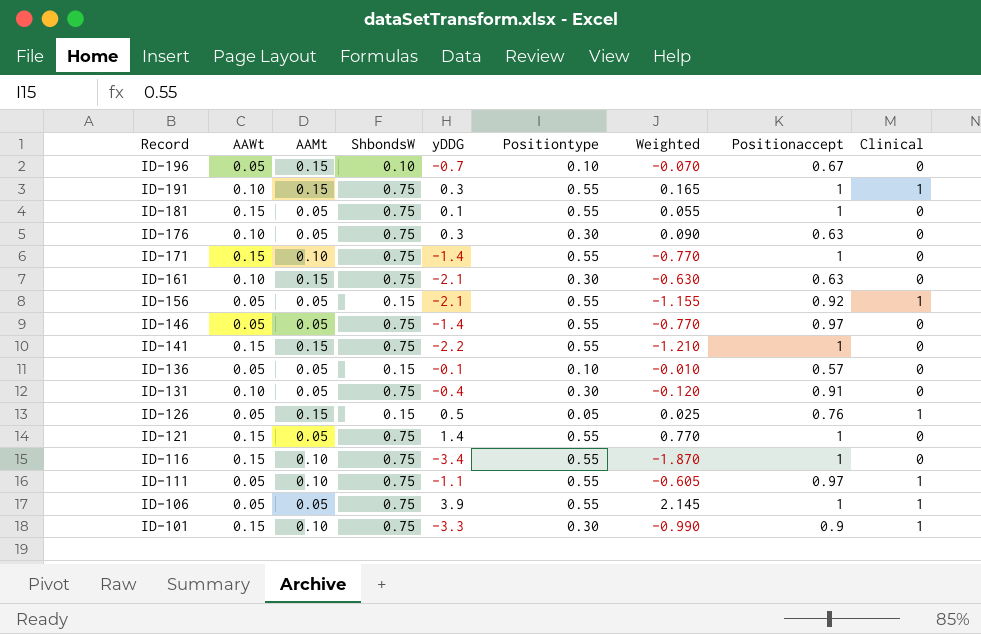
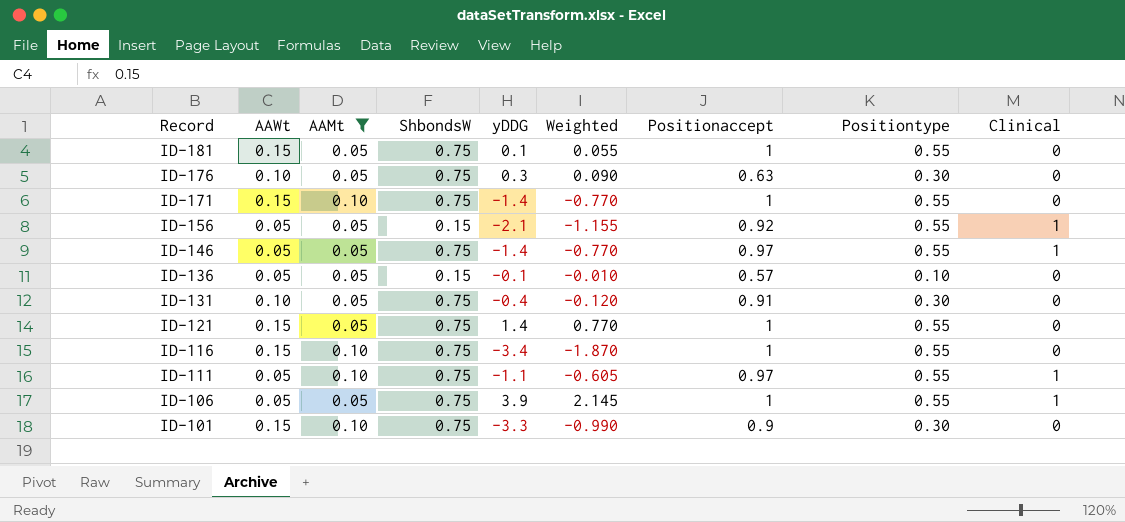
filter: none -> AAMt != 0.15
column Positiontype | position: 6 -> 8
ID-146 | Clinical: 0 -> 1
ID-101 | Clinical: 1 -> 0

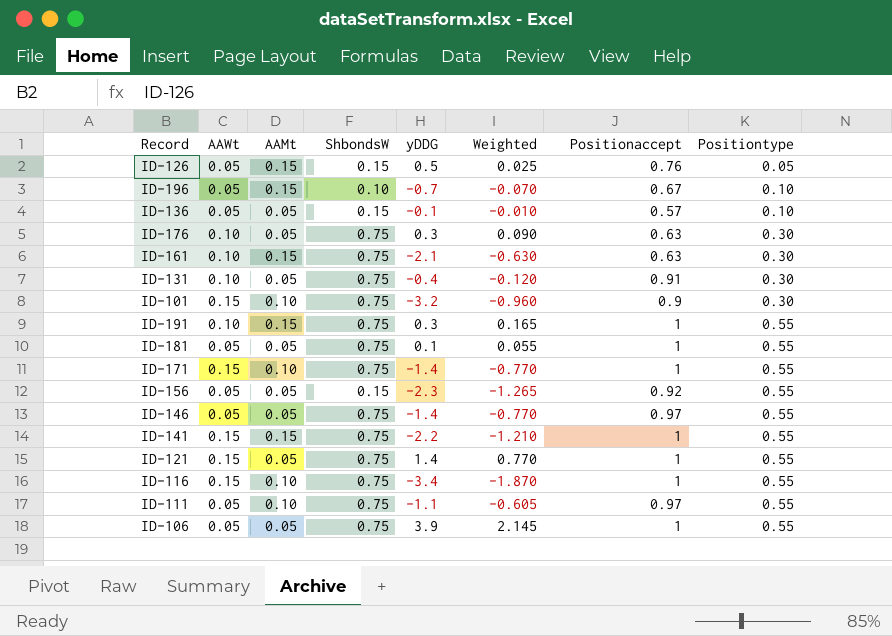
filter: AAMt != 0.15 -> none
row order: Record descending -> Positiontype ascending
column Clinical | position: 9 -> none
ID-101 | yDDG: -3.3 -> -3.2
ID-101 | Weighted: -0.990 -> -0.960
ID-181 | AAWt: 0.15 -> 0.05
ID-156 | yDDG: -2.1 -> -2.3
ID-156 | Weighted: -1.155 -> -1.265

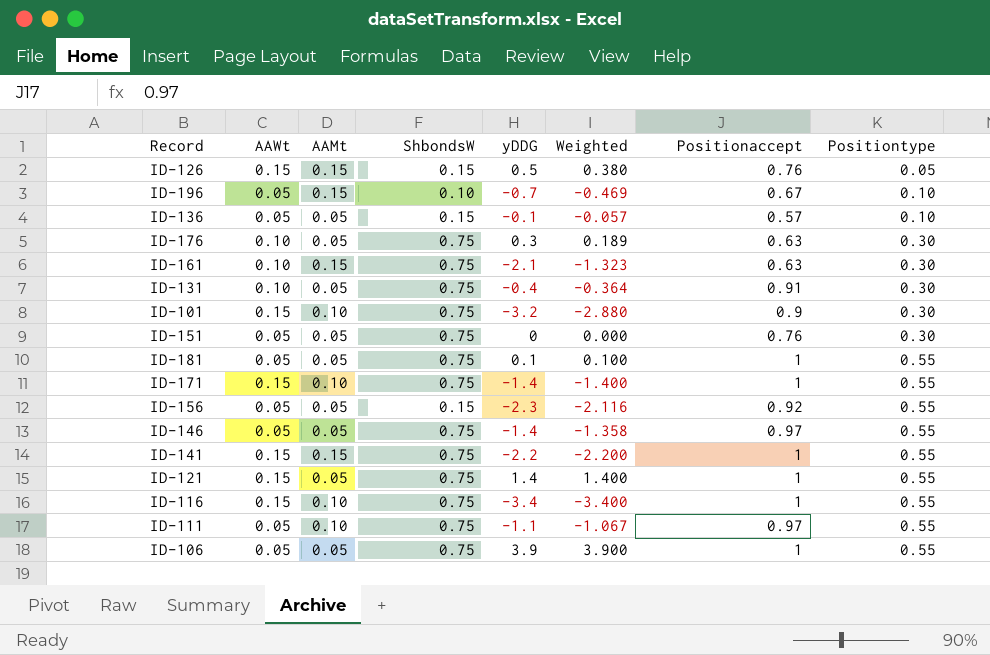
column Weighted | formula: [yDDG] * [Positiontype] -> [yDDG] * [Positionaccept]
row ID-191: 0.10 | 0.15 | 0.75 | 0.3 | 0.165 | 1 | 0.55 -> none
ID-126 | AAWt: 0.05 -> 0.15
row ID-151: none -> 0.05 | 0.05 | 0.75 | 0 | 0.000 | 0.76 | 0.30

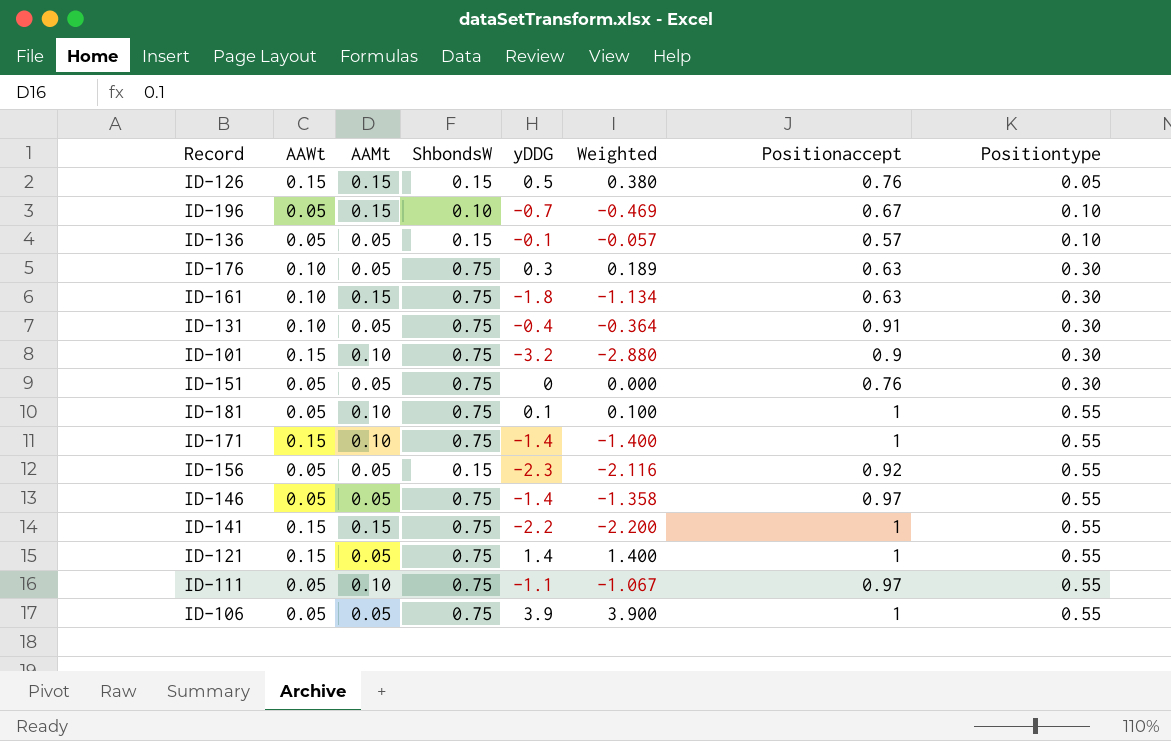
row ID-116: 0.15 | 0.10 | 0.75 | -3.4 | -3.400 | 1 | 0.55 -> none
ID-161 | yDDG: -2.1 -> -1.8
ID-161 | Weighted: -1.323 -> -1.134
ID-181 | AAMt: 0.05 -> 0.10

